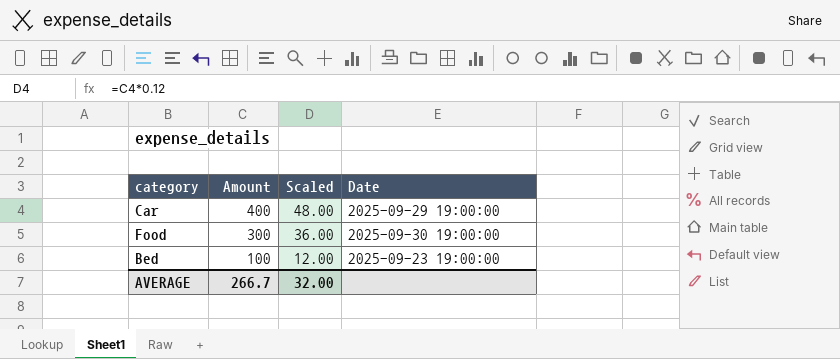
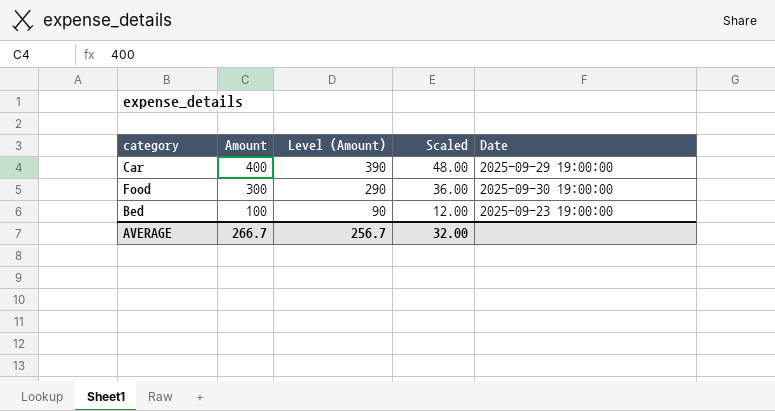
column Level (Amount) | formula: none -> [Amount] - 10

